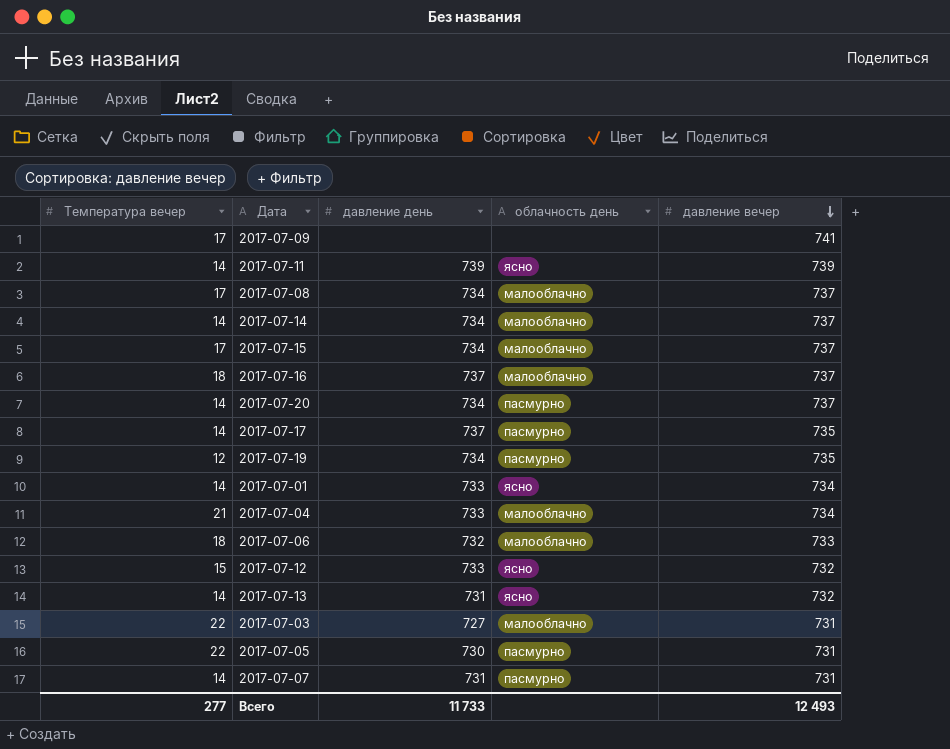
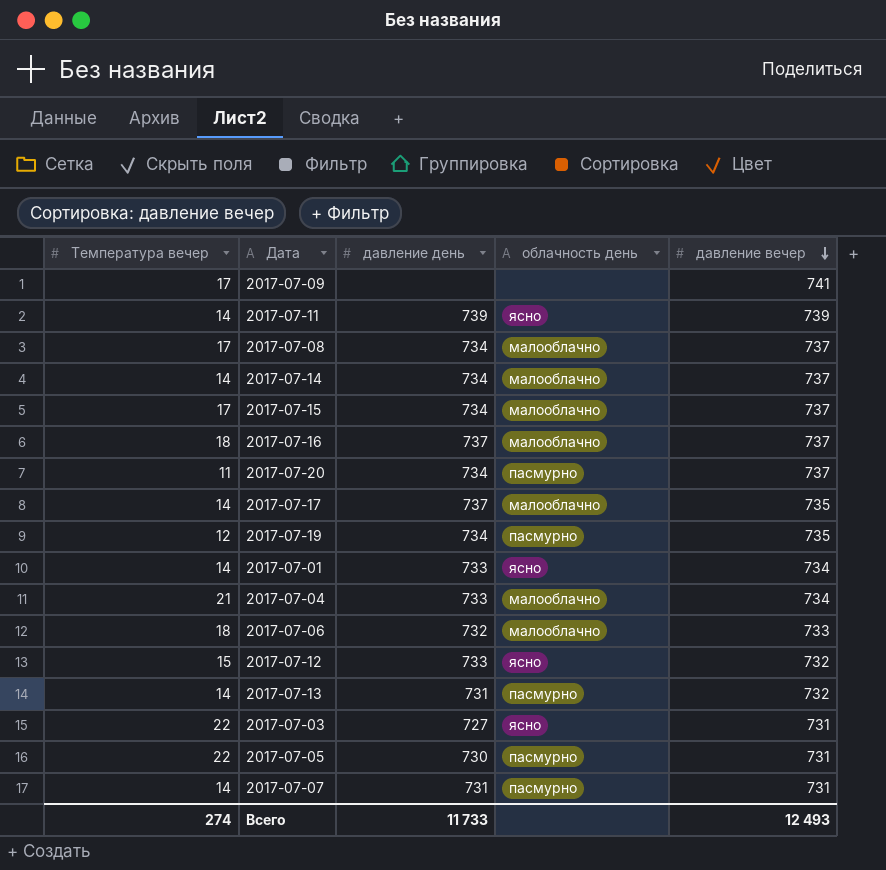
2017-07-20 | Температура вечер: 14 -> 11
2017-07-17 | облачность день: пасмурно -> малооблачно
2017-07-13 | облачность день: ясно -> пасмурно
2017-07-03 | облачность день: малооблачно -> ясно
Всего | Температура вечер: 277 -> 274

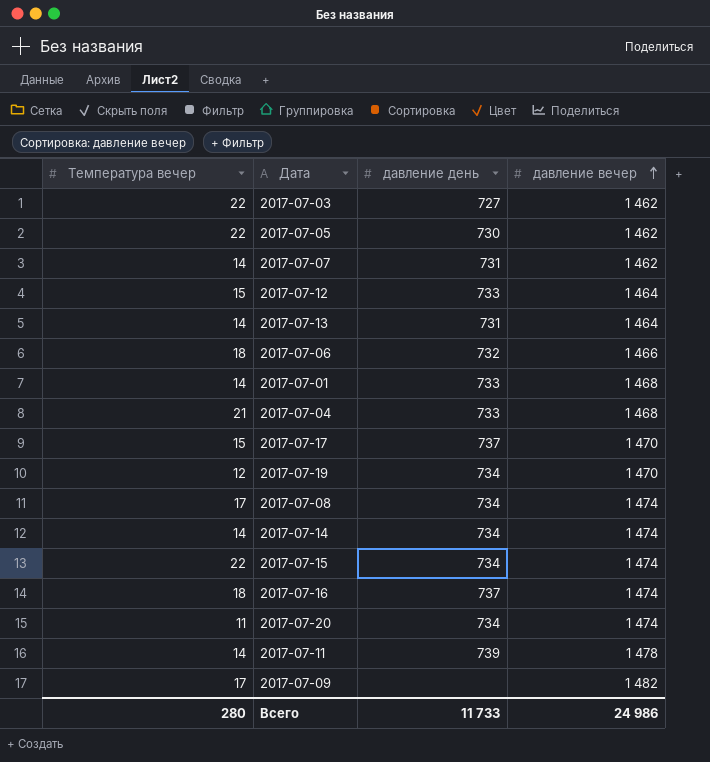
row order: давление вечер descending -> давление вечер ascending
column облачность день | position: 4 -> none
2017-07-03 | давление вечер: 731 -> 1 462
2017-07-05 | давление вечер: 731 -> 1 462
2017-07-07 | давление вечер: 731 -> 1 462
2017-07-12 | давление вечер: 732 -> 1 464
2017-07-13 | давление вечер: 732 -> 1 464
2017-07-06 | давление вечер: 733 -> 1 466
2017-07-01 | давление вечер: 734 -> 1 468
2017-07-04 | давление вечер: 734 -> 1 468
2017-07-17 | Температура вечер: 14 -> 15
2017-07-17 | давление вечер: 735 -> 1 470
2017-07-19 | давление вечер: 735 -> 1 470
2017-07-08 | давление вечер: 737 -> 1 474
2017-07-14 | давление вечер: 737 -> 1 474
2017-07-15 | Температура вечер: 17 -> 22
2017-07-15 | давление вечер: 737 -> 1 474
2017-07-16 | давление вечер: 737 -> 1 474
2017-07-20 | давление вечер: 737 -> 1 474
2017-07-11 | давление вечер: 739 -> 1 478
2017-07-09 | давление вечер: 741 -> 1 482
Всего | Температура вечер: 274 -> 280
Всего | давление вечер: 12 493 -> 24 986

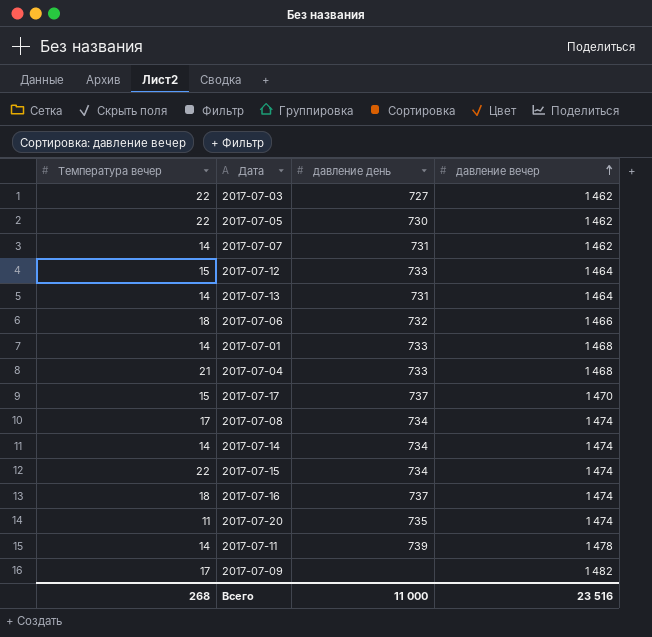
row 2017-07-19: 12 | 734 | 1 470 -> none
2017-07-20 | давление день: 734 -> 735
Всего | Температура вечер: 280 -> 268
Всего | давление день: 11 733 -> 11 000
Всего | давление вечер: 24 986 -> 23 516

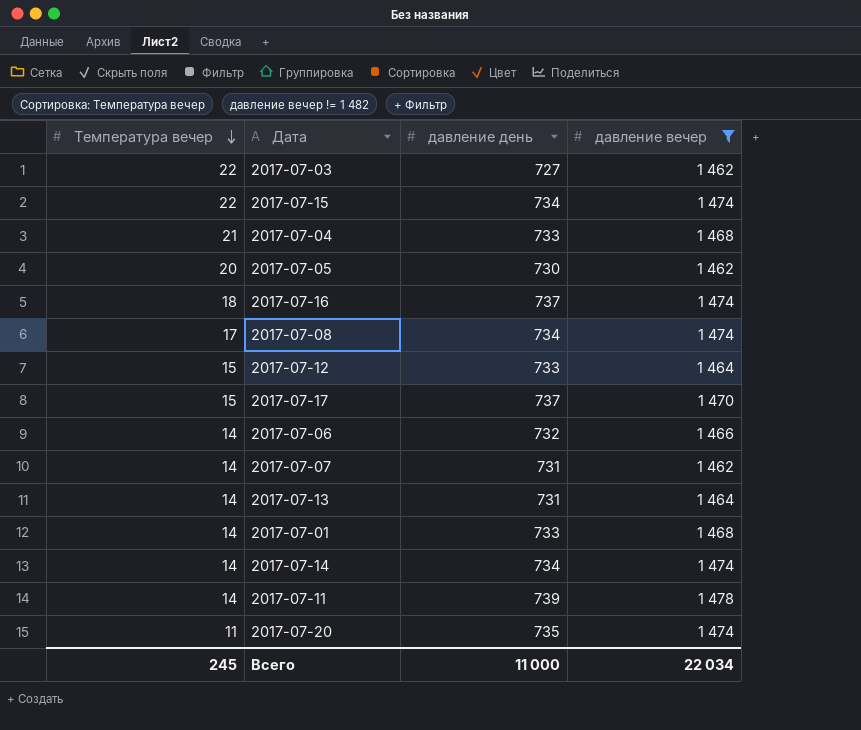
filter: none -> давление вечер != 1 482
row order: давление вечер ascending -> Температура вечер descending
2017-07-05 | Температура вечер: 22 -> 20
2017-07-06 | Температура вечер: 18 -> 14
Всего | Температура вечер: 268 -> 245
Всего | давление вечер: 23 516 -> 22 034

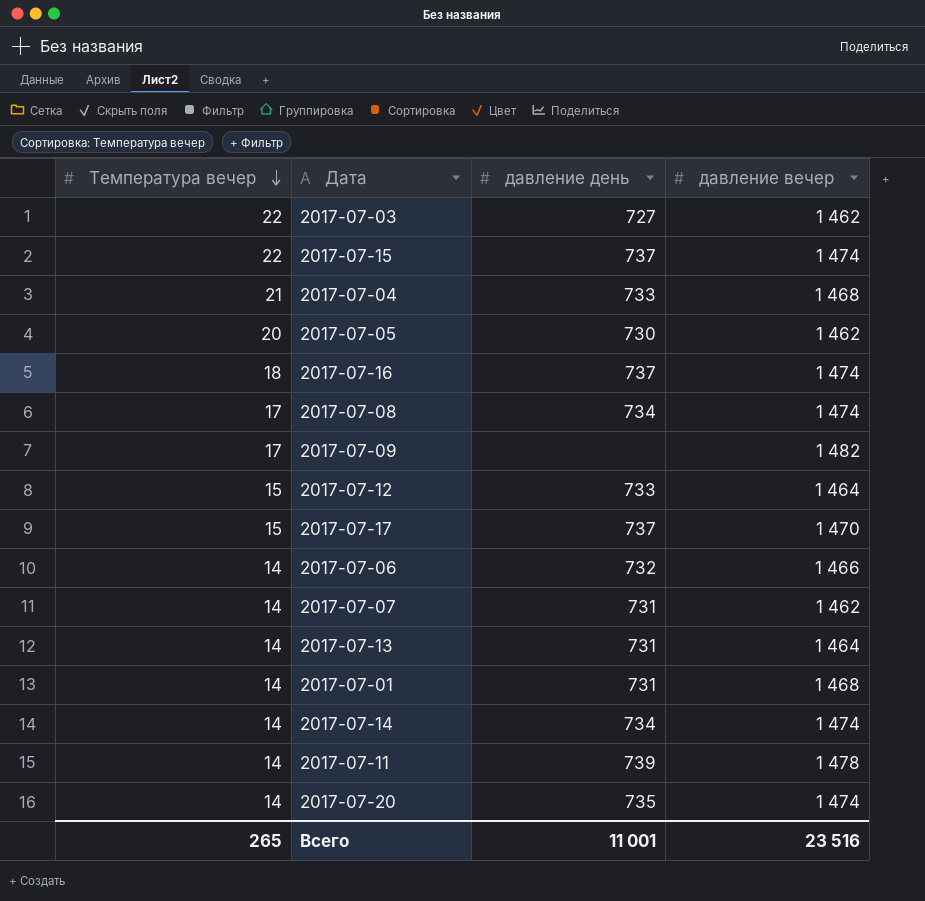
filter: давление вечер != 1 482 -> none
2017-07-15 | давление день: 734 -> 737
2017-07-01 | давление день: 733 -> 731
2017-07-20 | Температура вечер: 11 -> 14
Всего | Температура вечер: 245 -> 265
Всего | давление день: 11 000 -> 11 001
Всего | давление вечер: 22 034 -> 23 516

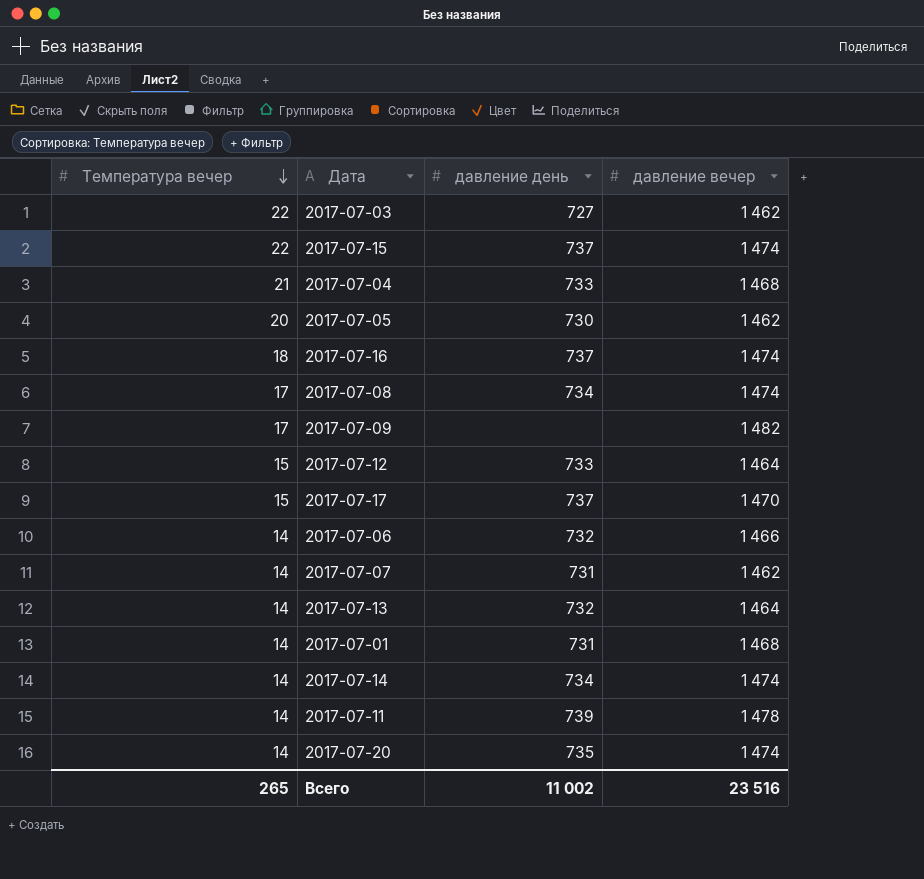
2017-07-13 | давление день: 731 -> 732
Всего | давление день: 11 001 -> 11 002

